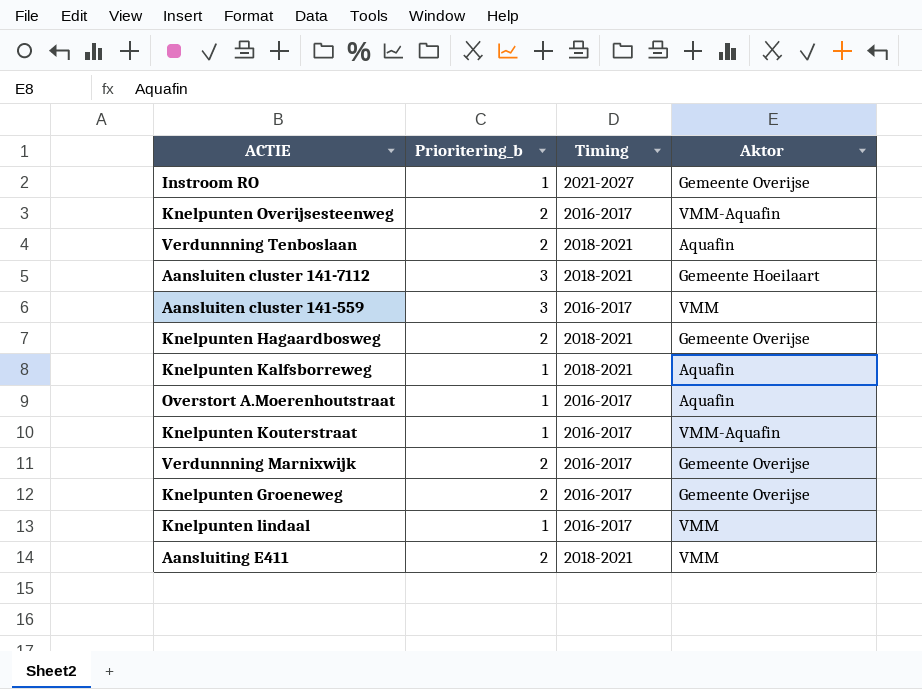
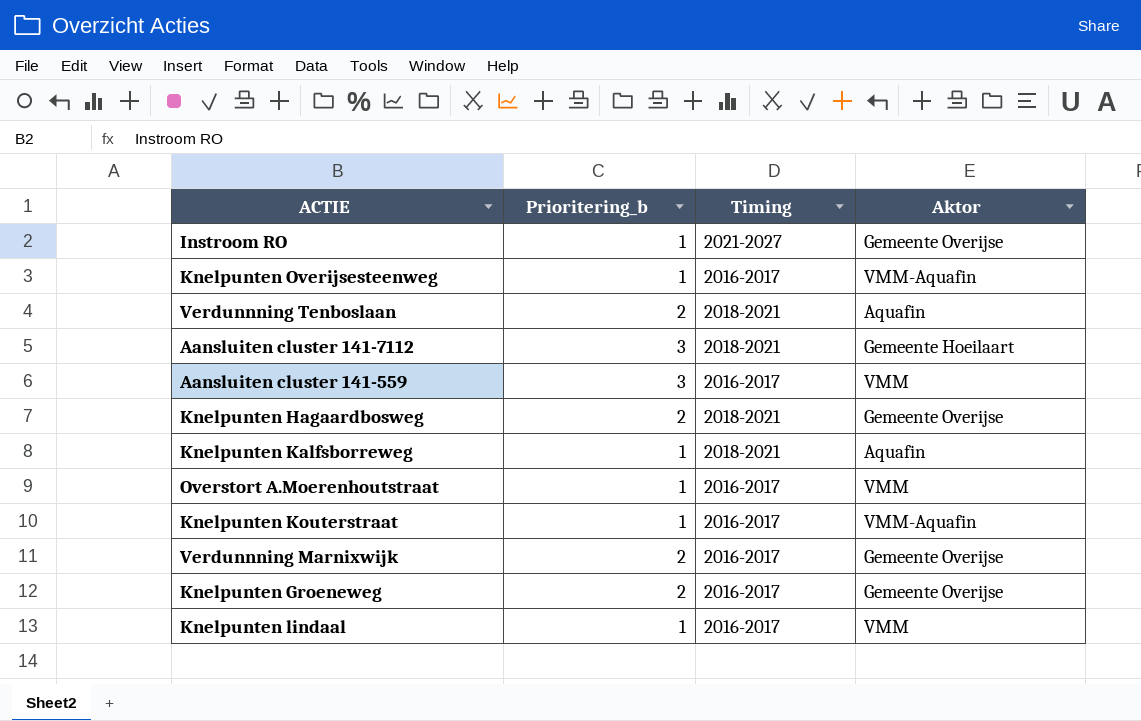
row Aansluiting E411: 2 | 2018-2021 | VMM -> none
Knelpunten Overijsesteenweg | Prioritering_b: 2 -> 1
Overstort A.Moerenhoutstraat | Aktor: Aquafin -> VMM

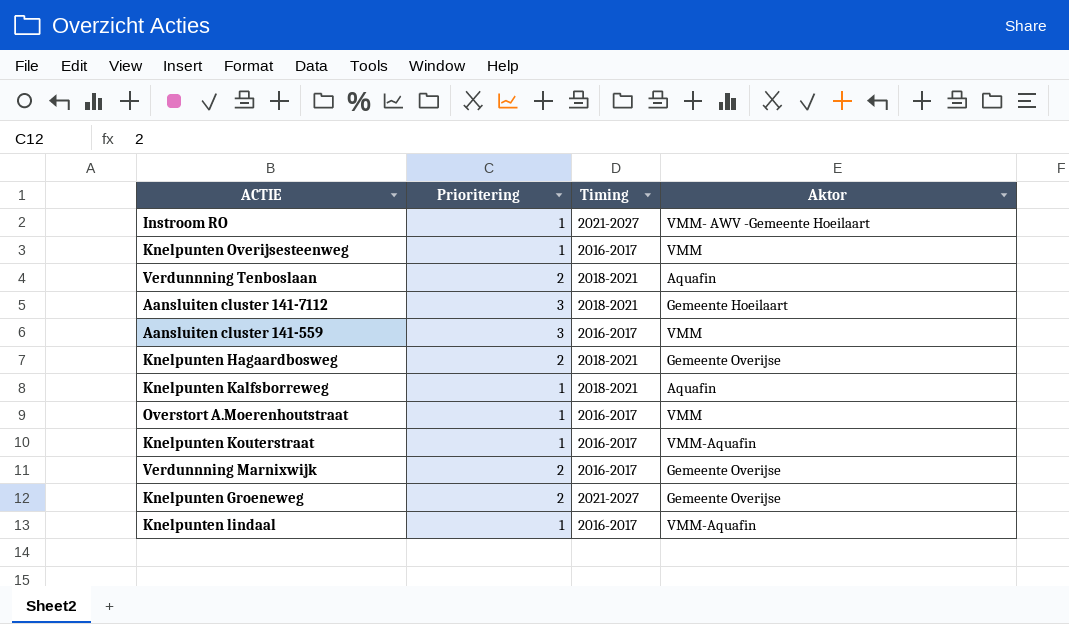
column name: Prioritering_b -> Prioritering
Instroom RO | Aktor: Gemeente Overijse -> VMM- AWV -Gemeente Hoeilaart
Knelpunten Overijsesteenweg | Aktor: VMM-Aquafin -> VMM
Knelpunten Groeneweg | Timing: 2016-2017 -> 2021-2027
Knelpunten lindaal | Aktor: VMM -> VMM-Aquafin

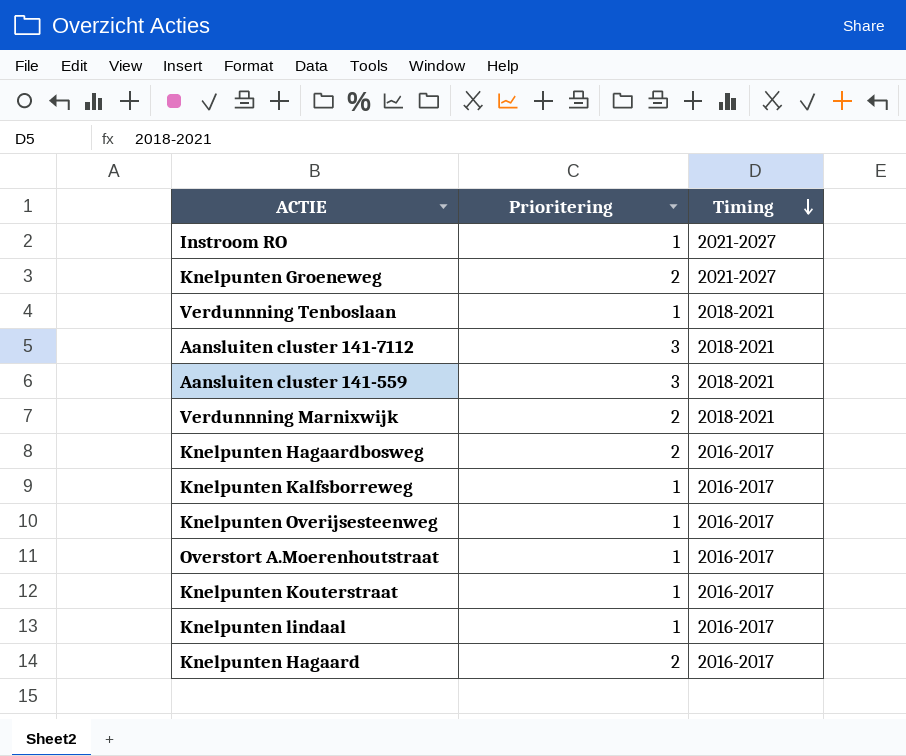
row order: none -> Timing descending
column Aktor | position: 4 -> none
Verdunnning Tenboslaan | Prioritering: 2 -> 1
Aansluiten cluster 141-559 | Timing: 2016-2017 -> 2018-2021
Verdunnning Marnixwijk | Timing: 2016-2017 -> 2018-2021
Knelpunten Hagaardbosweg | Timing: 2018-2021 -> 2016-2017
Knelpunten Kalfsborreweg | Timing: 2018-2021 -> 2016-2017
row Knelpunten Hagaard: none -> 2 | 2016-2017

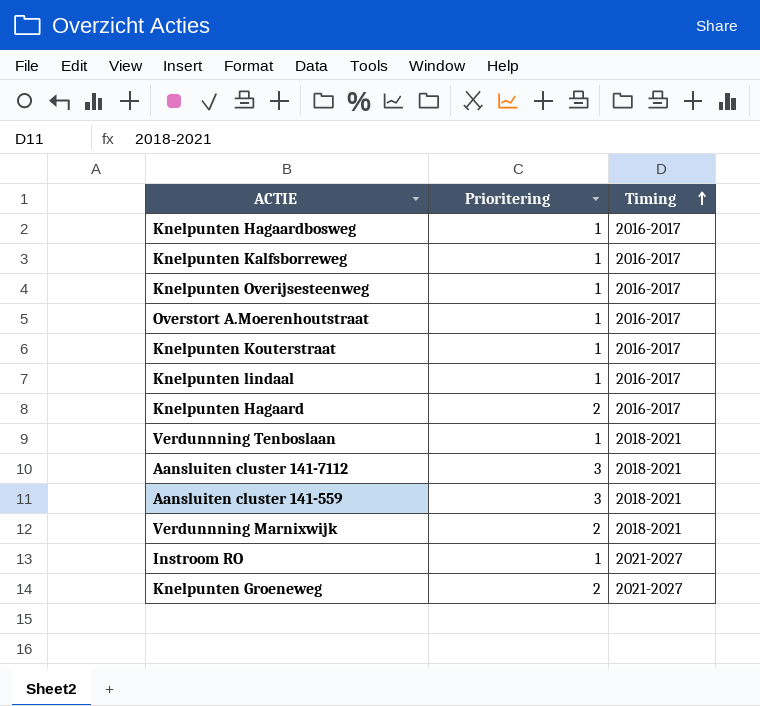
row order: Timing descending -> Timing ascending
Knelpunten Hagaardbosweg | Prioritering: 2 -> 1

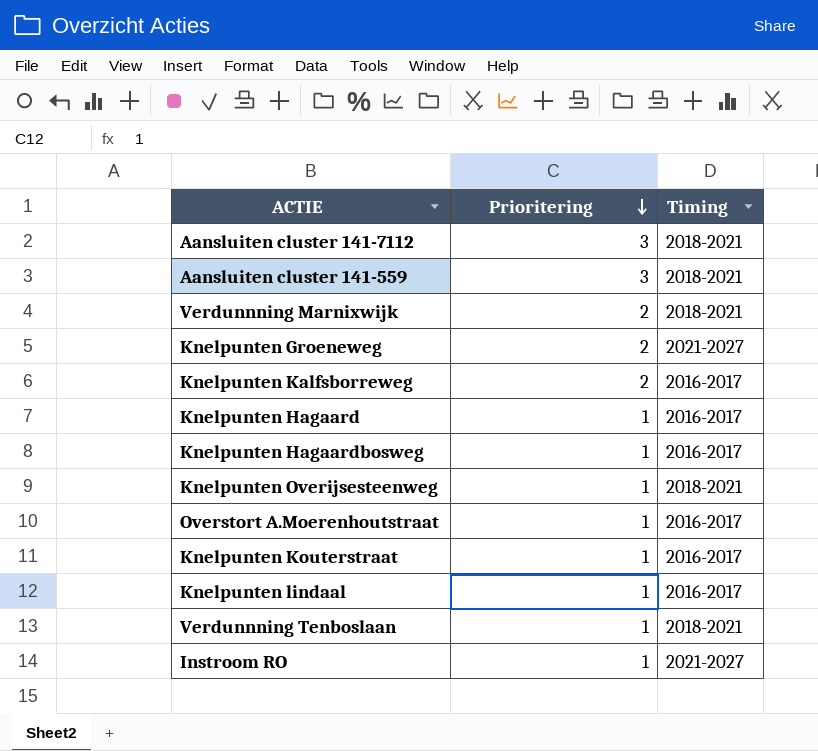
row order: Timing ascending -> Prioritering descending
Knelpunten Kalfsborreweg | Prioritering: 1 -> 2
Knelpunten Hagaard | Prioritering: 2 -> 1
Knelpunten Overijsesteenweg | Timing: 2016-2017 -> 2018-2021

